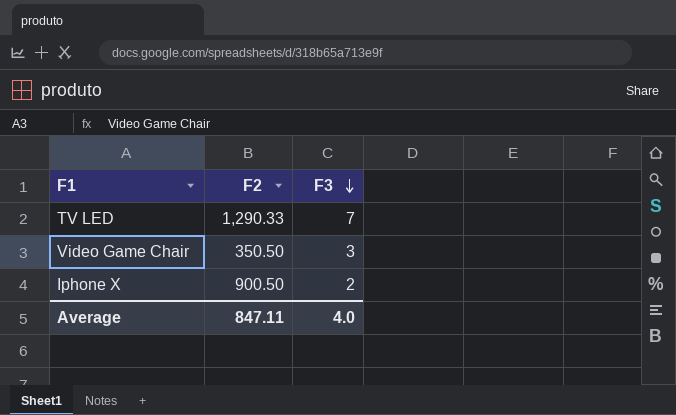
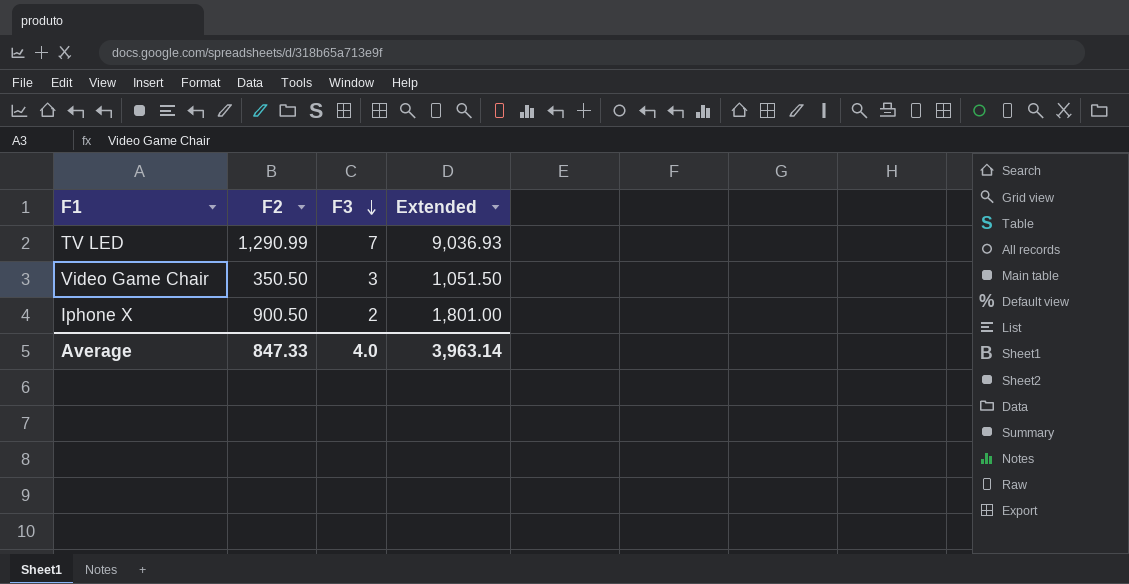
column Extended | formula: none -> [F2] * [F3]
TV LED | F2: 1,290.33 -> 1,290.99
Average | F2: 847.11 -> 847.33

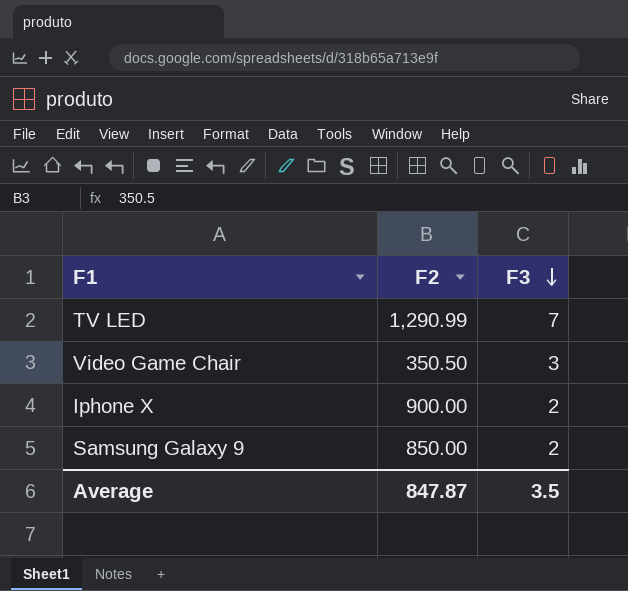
column Extended | formula: [F2] * [F3] -> none
Iphone X | F2: 900.50 -> 900.00
row Samsung Galaxy 9: none -> 850.00 | 2
Average | F2: 847.33 -> 847.87
Average | F3: 4.0 -> 3.5

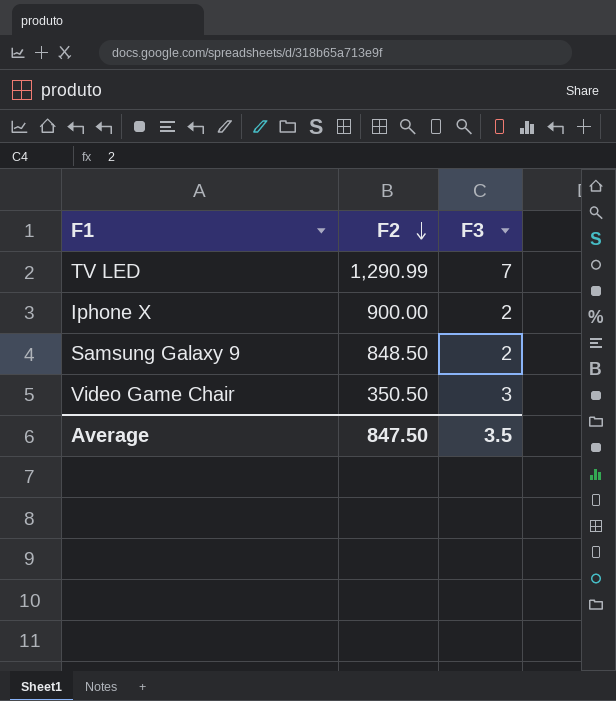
row order: F3 descending -> F2 descending
Samsung Galaxy 9 | F2: 850.00 -> 848.50
Average | F2: 847.87 -> 847.50

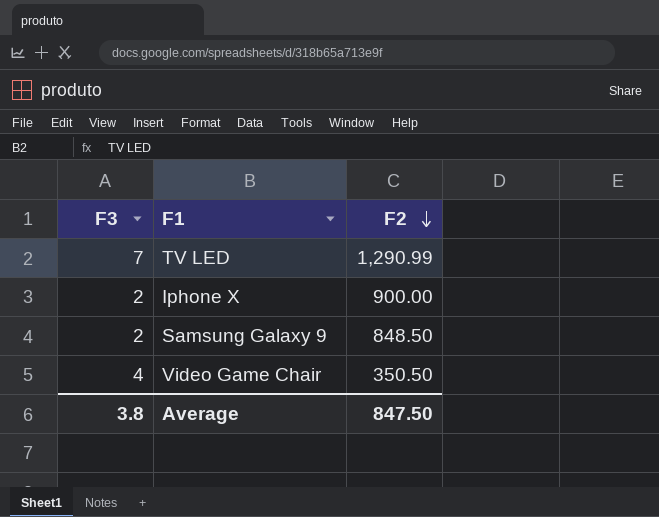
column F3 | position: 3 -> 1
Video Game Chair | F3: 3 -> 4
Average | F3: 3.5 -> 3.8

